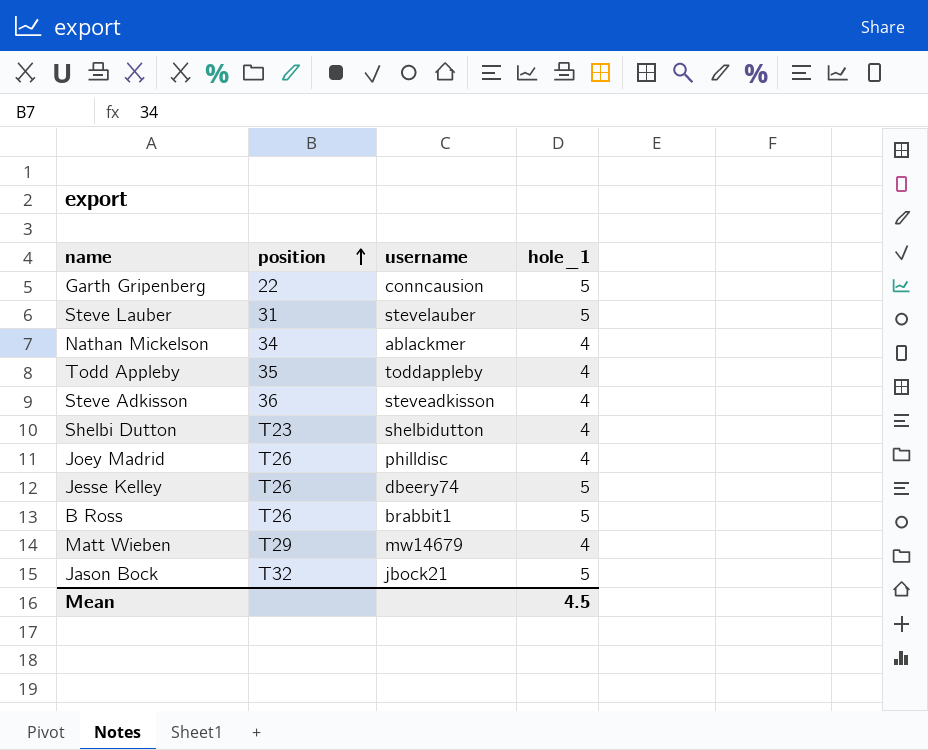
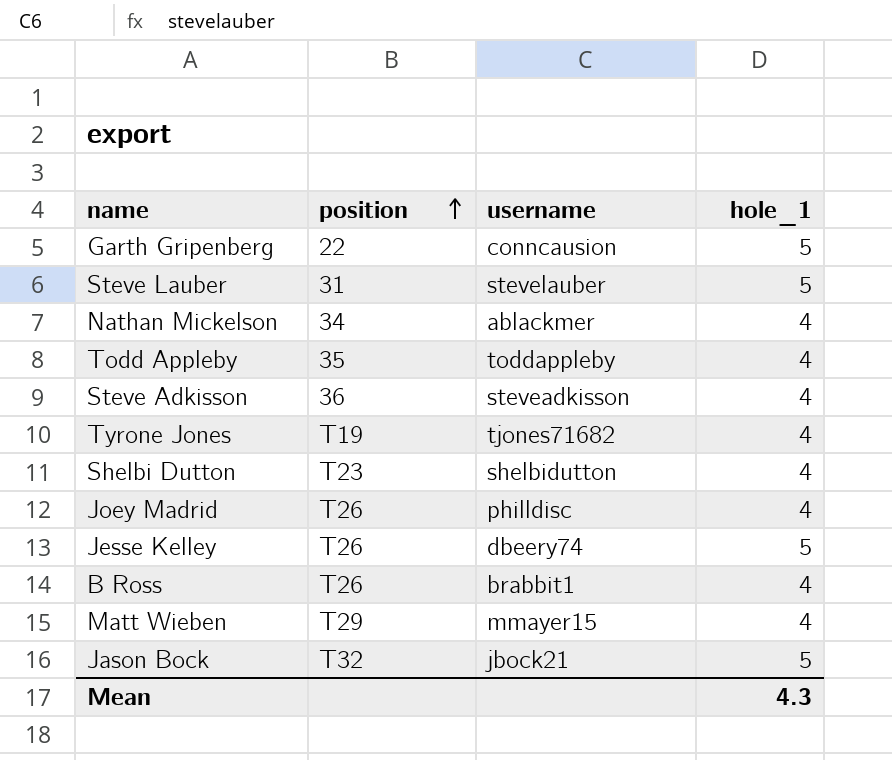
row Tyrone Jones: none -> T19 | tjones71682 | 4
B Ross | hole_1: 5 -> 4
Matt Wieben | username: mw14679 -> mmayer15
Mean | hole_1: 4.5 -> 4.3

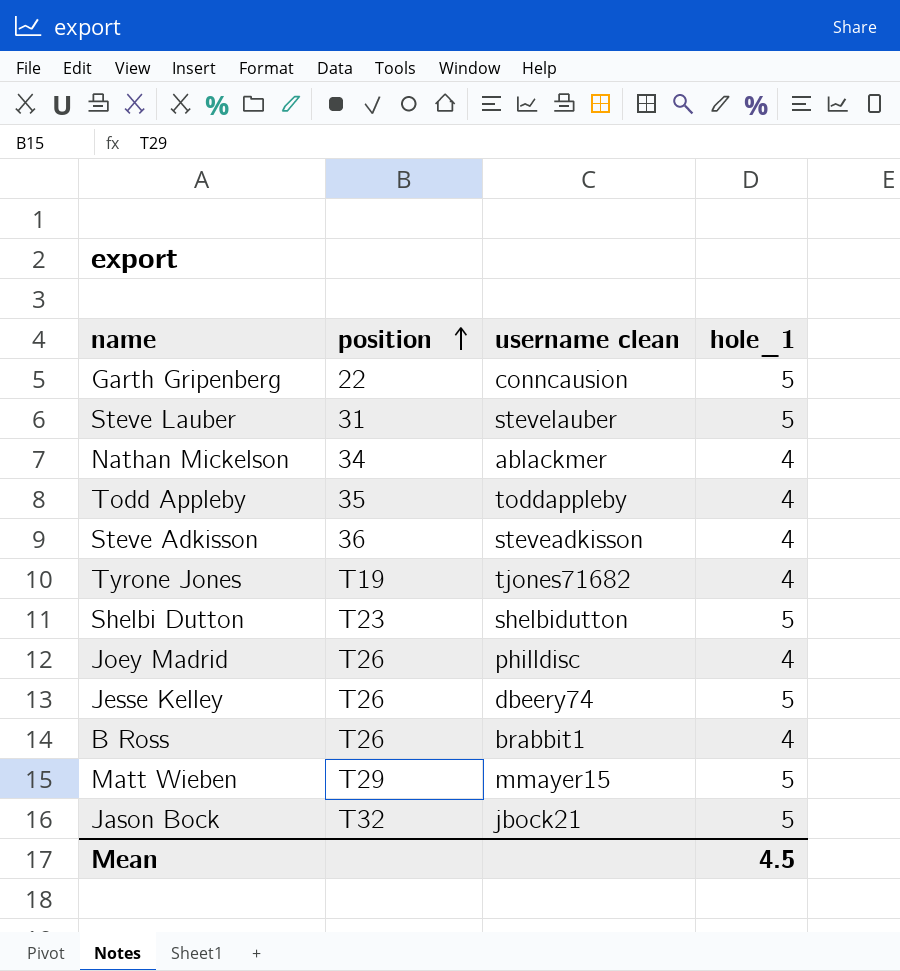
column name: username -> username clean
Shelbi Dutton | hole_1: 4 -> 5
Matt Wieben | hole_1: 4 -> 5
Mean | hole_1: 4.3 -> 4.5

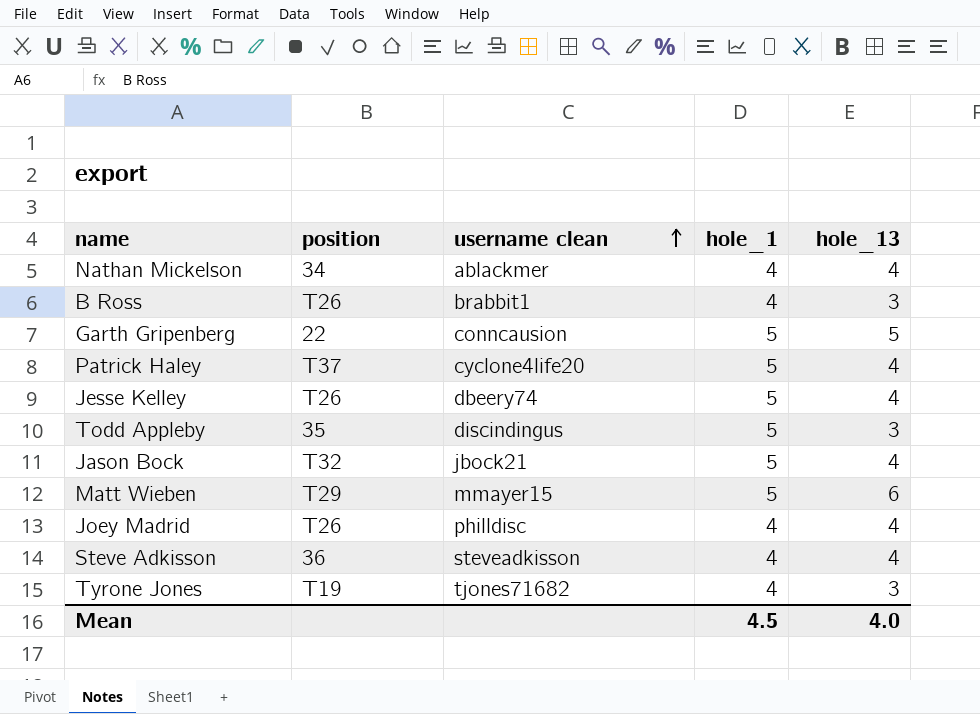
row order: position ascending -> username clean ascending
column hole_13 | position: none -> 5
row Steve Lauber: 31 | stevelauber | 5 -> none
row Shelbi Dutton: T23 | shelbidutton | 5 -> none
row Patrick Haley: none -> T37 | cyclone4life20 | 5 | 4
Todd Appleby | username clean: toddappleby -> discindingus
Todd Appleby | hole_1: 4 -> 5

